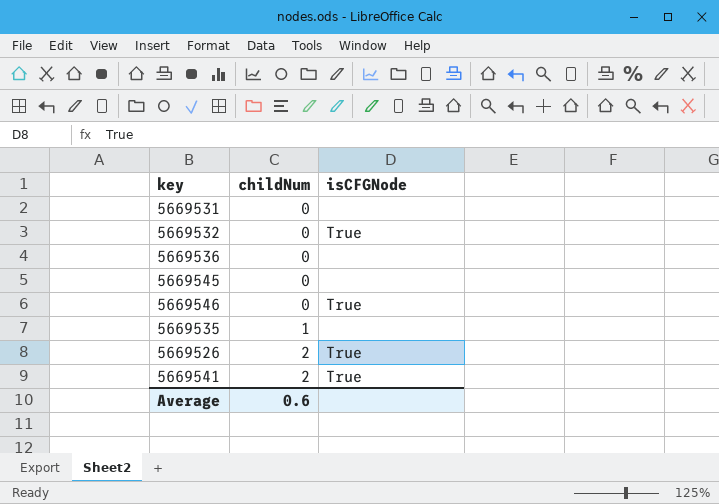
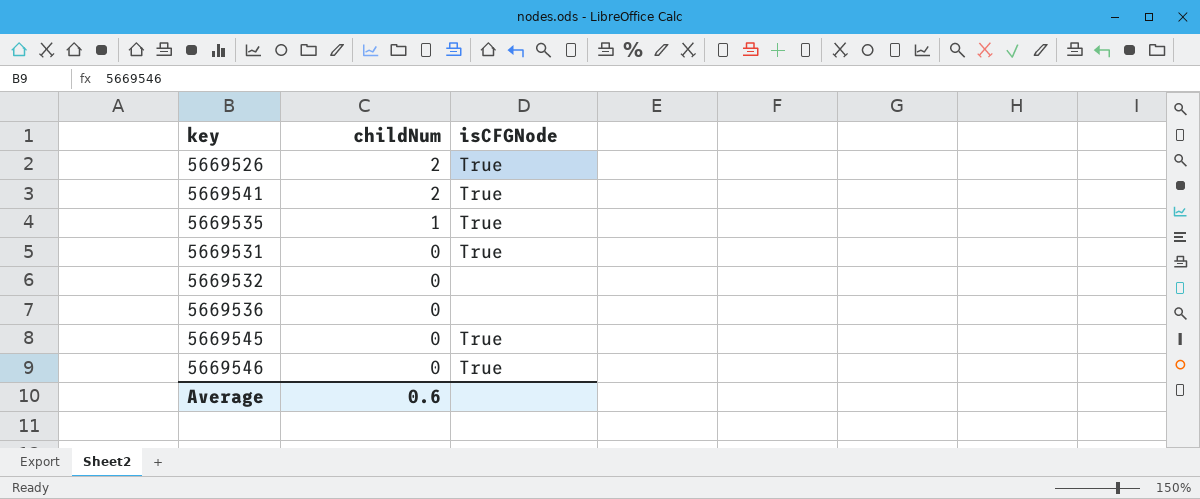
row order: childNum ascending -> childNum descending
5669535 | isCFGNode: none -> True
5669531 | isCFGNode: none -> True
5669532 | isCFGNode: True -> none
5669545 | isCFGNode: none -> True

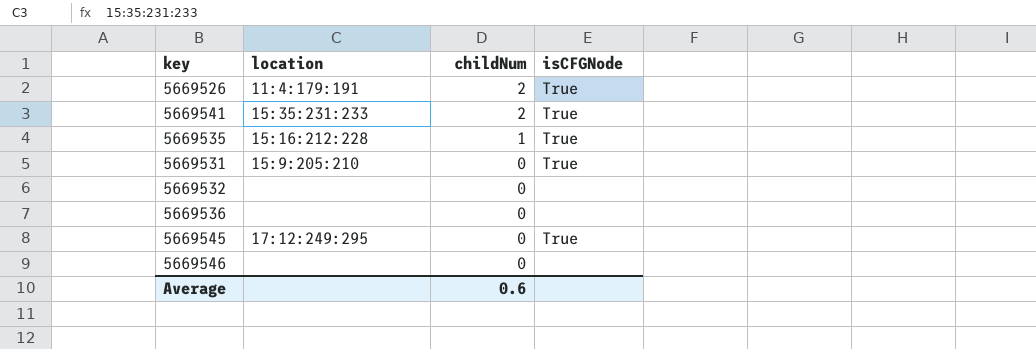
column location | position: none -> 2
5669546 | isCFGNode: True -> none

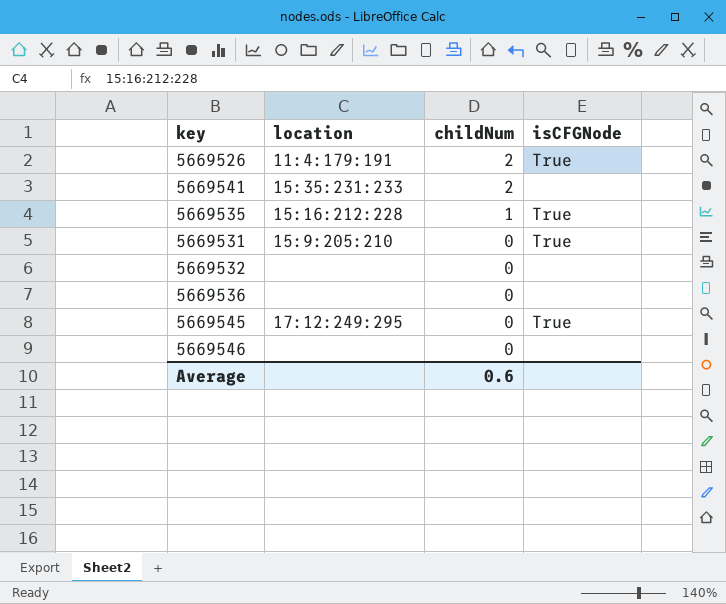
5669541 | isCFGNode: True -> none

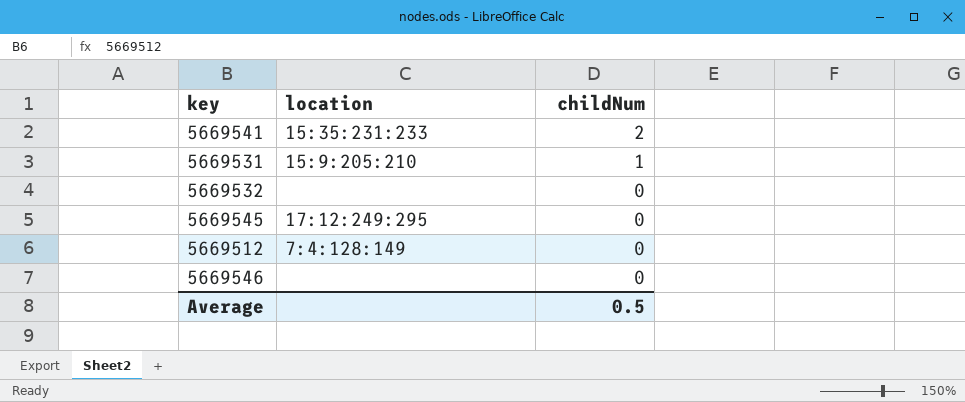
column isCFGNode | position: 4 -> none
row 5669526: 11:4:179:191 | 2 | True -> none
row 5669535: 15:16:212:228 | 1 | True -> none
row 5669536: none | 0 | none -> none
5669531 | childNum: 0 -> 1
row 5669512: none -> 7:4:128:149 | 0
Average | childNum: 0.6 -> 0.5

